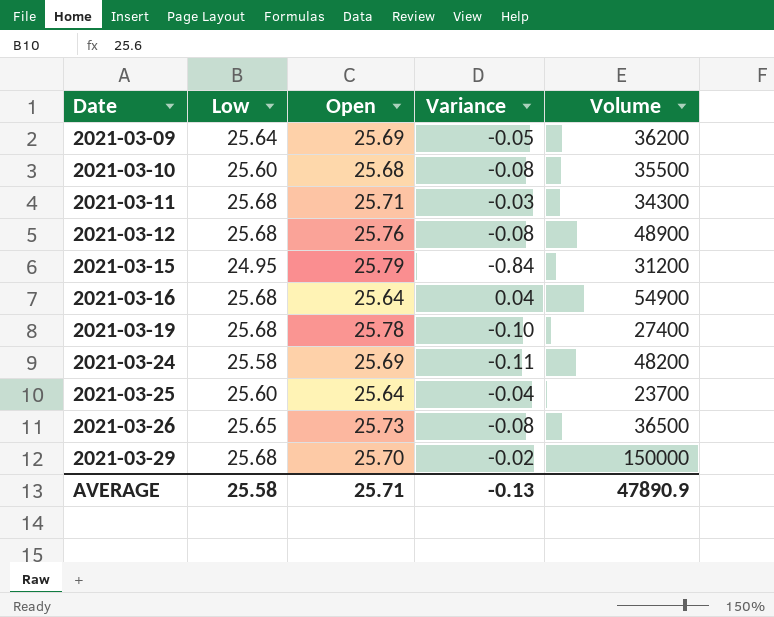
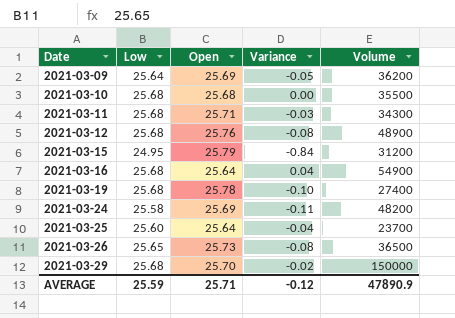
2021-03-10 | Low: 25.60 -> 25.68
2021-03-10 | Variance: -0.08 -> 0.00
AVERAGE | Low: 25.58 -> 25.59
AVERAGE | Variance: -0.13 -> -0.12

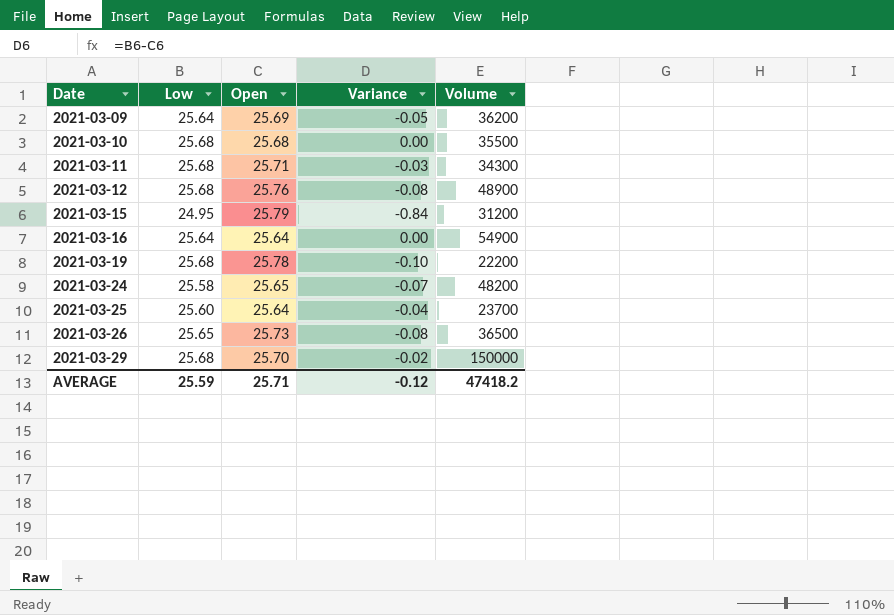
2021-03-16 | Low: 25.68 -> 25.64
2021-03-16 | Variance: 0.04 -> 0.00
2021-03-19 | Volume: 27400 -> 22200
2021-03-24 | Open: 25.69 -> 25.65
2021-03-24 | Variance: -0.11 -> -0.07
AVERAGE | Volume: 47890.9 -> 47418.2

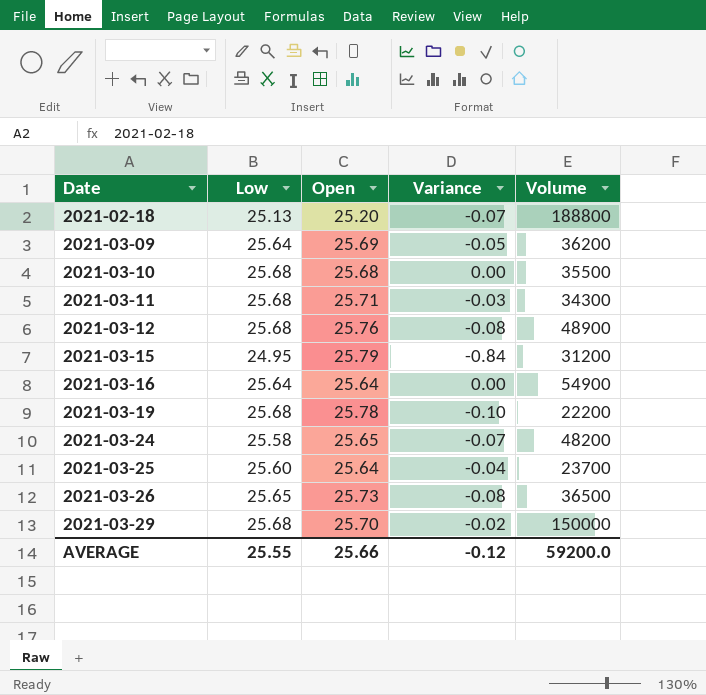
row 2021-02-18: none -> 25.13 | 25.20 | -0.07 | 188800
AVERAGE | Low: 25.59 -> 25.55
AVERAGE | Open: 25.71 -> 25.66
AVERAGE | Volume: 47418.2 -> 59200.0

